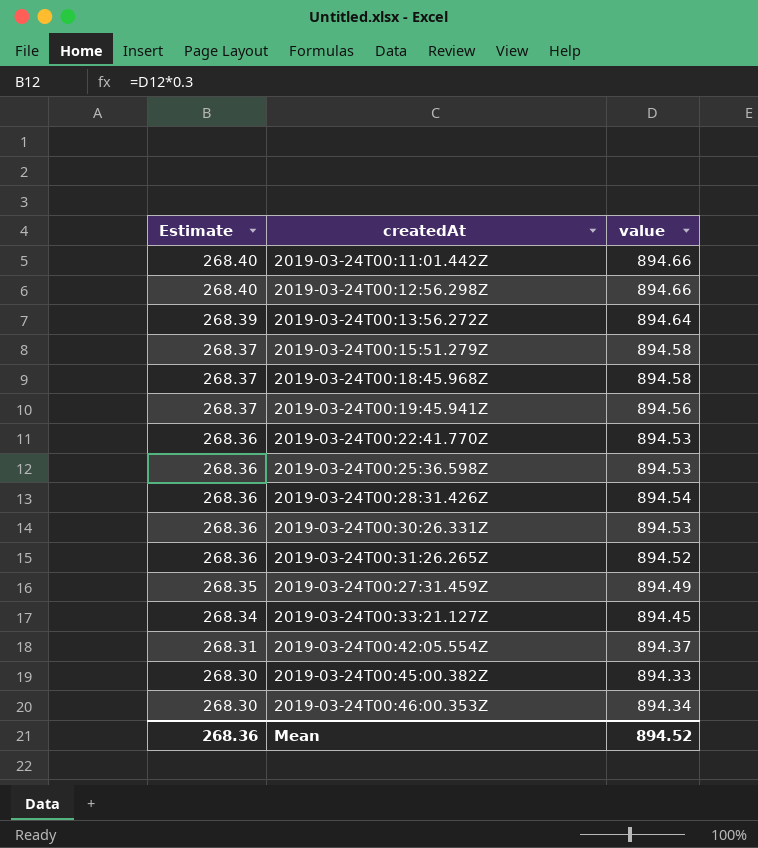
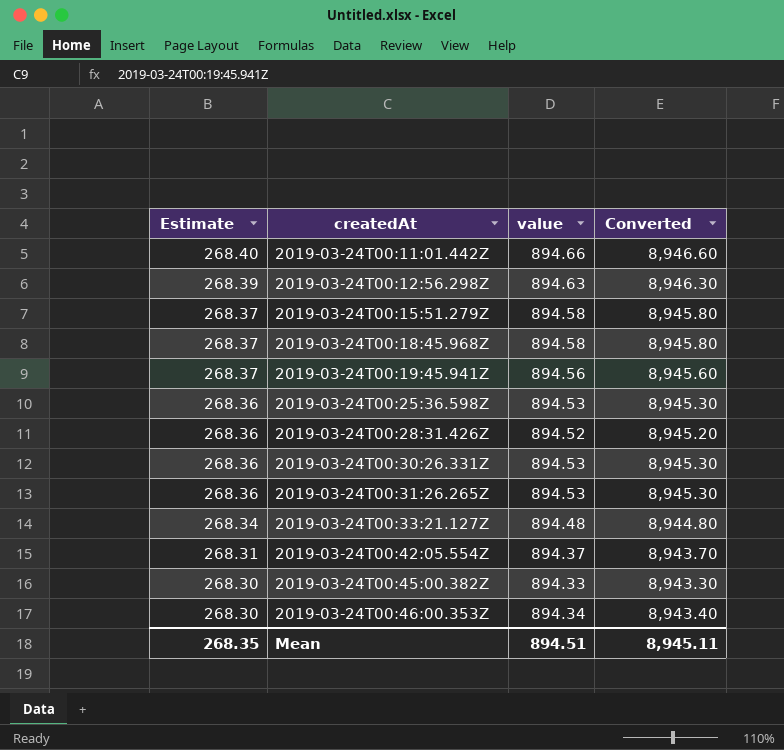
column Converted | formula: none -> [value] * 10
row 2019-03-24T00:13:56.272Z: 268.39 | 894.64 -> none
row 2019-03-24T00:22:41.770Z: 268.36 | 894.53 -> none
row 2019-03-24T00:27:31.459Z: 268.35 | 894.49 -> none
2019-03-24T00:12:56.298Z | Estimate: 268.40 -> 268.39
2019-03-24T00:12:56.298Z | value: 894.66 -> 894.63
2019-03-24T00:28:31.426Z | value: 894.54 -> 894.52
2019-03-24T00:31:26.265Z | value: 894.52 -> 894.53
2019-03-24T00:33:21.127Z | value: 894.45 -> 894.48
Mean | Estimate: 268.36 -> 268.35
Mean | value: 894.52 -> 894.51

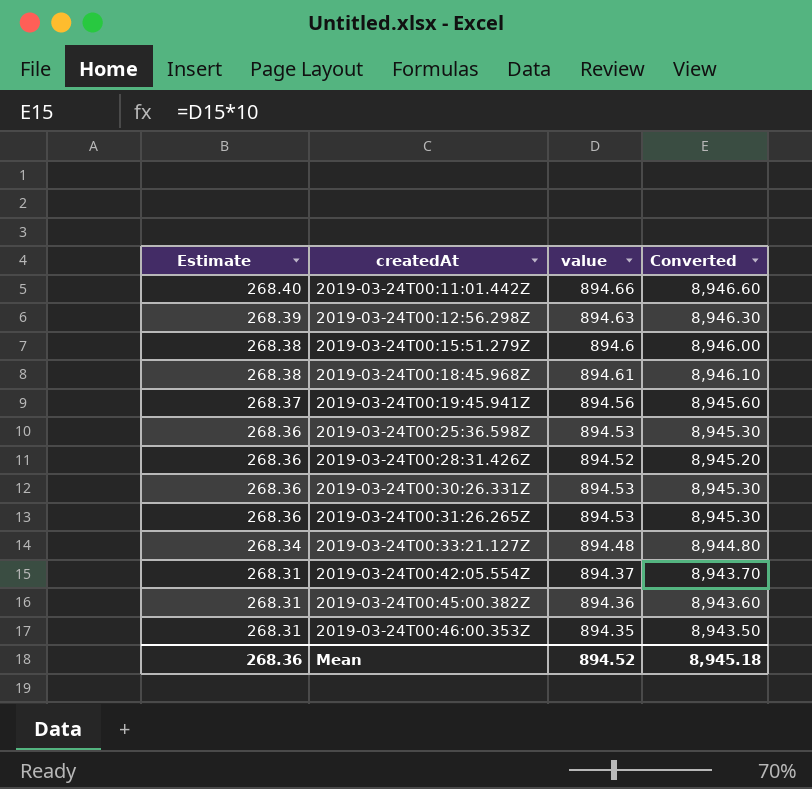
2019-03-24T00:15:51.279Z | Estimate: 268.37 -> 268.38
2019-03-24T00:15:51.279Z | value: 894.58 -> 894.6
2019-03-24T00:15:51.279Z | Converted: 8,945.80 -> 8,946.00
2019-03-24T00:18:45.968Z | Estimate: 268.37 -> 268.38
2019-03-24T00:18:45.968Z | value: 894.58 -> 894.61
2019-03-24T00:18:45.968Z | Converted: 8,945.80 -> 8,946.10
2019-03-24T00:45:00.382Z | Estimate: 268.30 -> 268.31
2019-03-24T00:45:00.382Z | value: 894.33 -> 894.36
2019-03-24T00:45:00.382Z | Converted: 8,943.30 -> 8,943.60
2019-03-24T00:46:00.353Z | Estimate: 268.30 -> 268.31
2019-03-24T00:46:00.353Z | value: 894.34 -> 894.35
2019-03-24T00:46:00.353Z | Converted: 8,943.40 -> 8,943.50
Mean | Estimate: 268.35 -> 268.36
Mean | value: 894.51 -> 894.52
Mean | Converted: 8,945.11 -> 8,945.18

